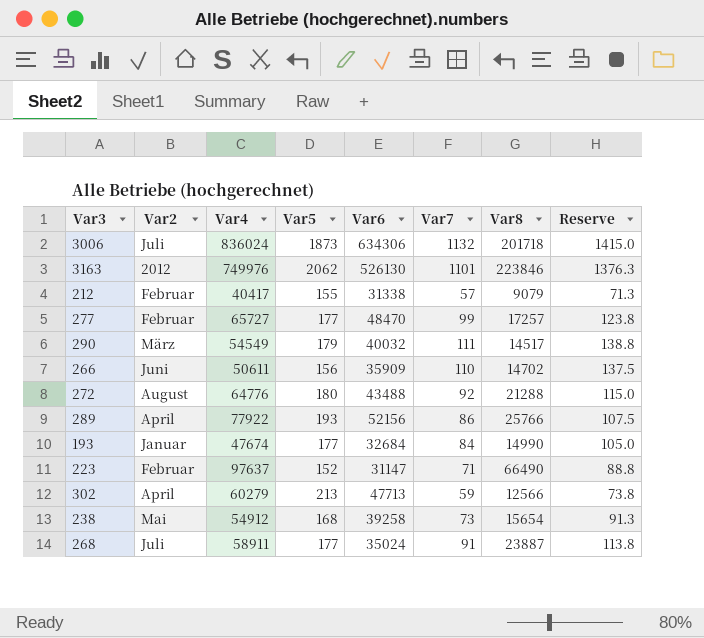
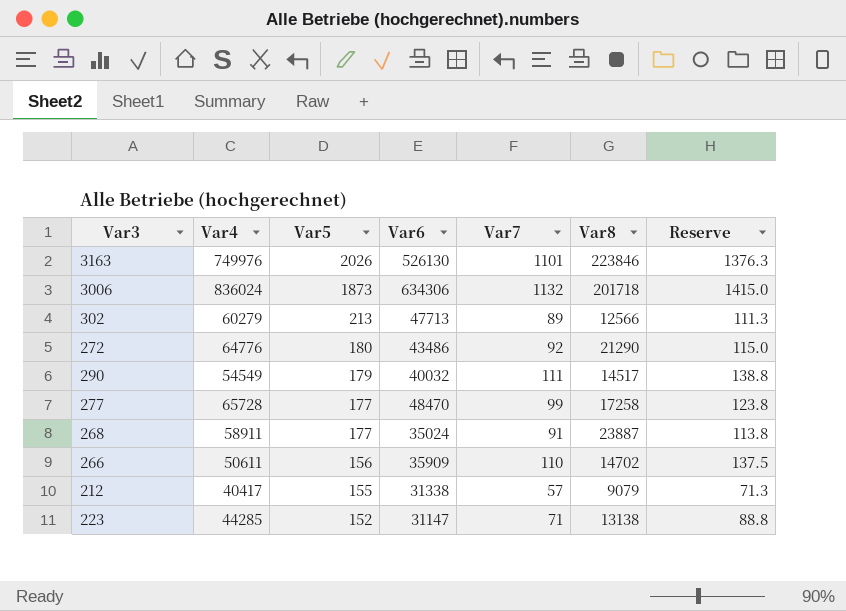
row order: none -> Var5 descending
column Var2 | position: 2 -> none
row 289: April | 77922 | 193 | 52156 | 86 | 25766 | 107.5 -> none
row 193: Januar | 47674 | 177 | 32684 | 84 | 14990 | 105.0 -> none
row 238: Mai | 54912 | 168 | 39258 | 73 | 15654 | 91.3 -> none
3163 | Var5: 2062 -> 2026
302 | Var7: 59 -> 89
302 | Reserve: 73.8 -> 111.3
272 | Var6: 43488 -> 43486
272 | Var8: 21288 -> 21290
277 | Var4: 65727 -> 65728
277 | Var8: 17257 -> 17258
223 | Var4: 97637 -> 44285
223 | Var8: 66490 -> 13138

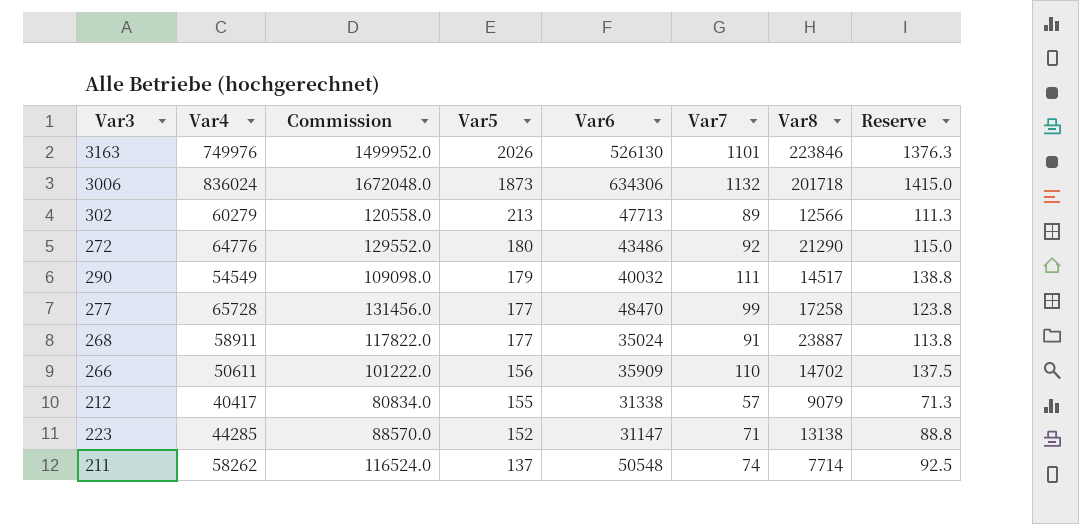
column Commission | formula: none -> [Var4] * 2
row 211: none -> 58262 | 116524.0 | 137 | 50548 | 74 | 7714 | 92.5

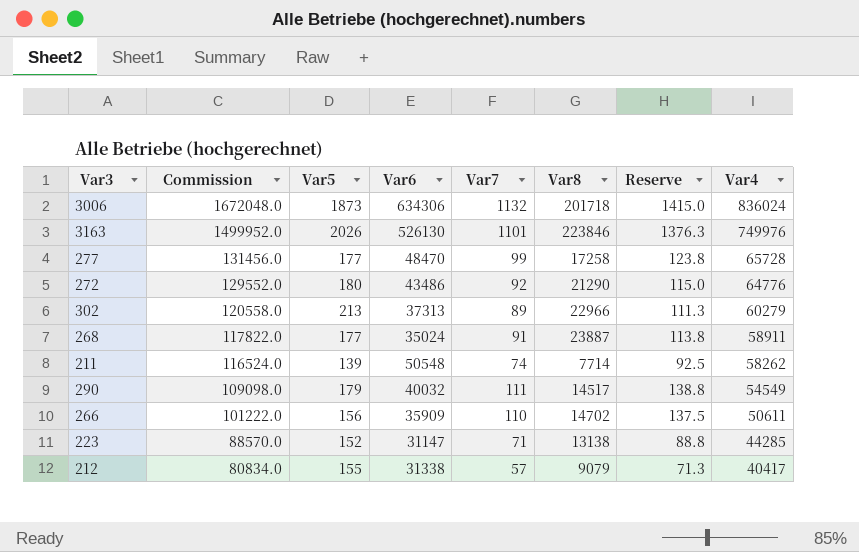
row order: Var5 descending -> Commission descending
column Var4 | position: 2 -> 8
302 | Var6: 47713 -> 37313
302 | Var8: 12566 -> 22966
211 | Var5: 137 -> 139

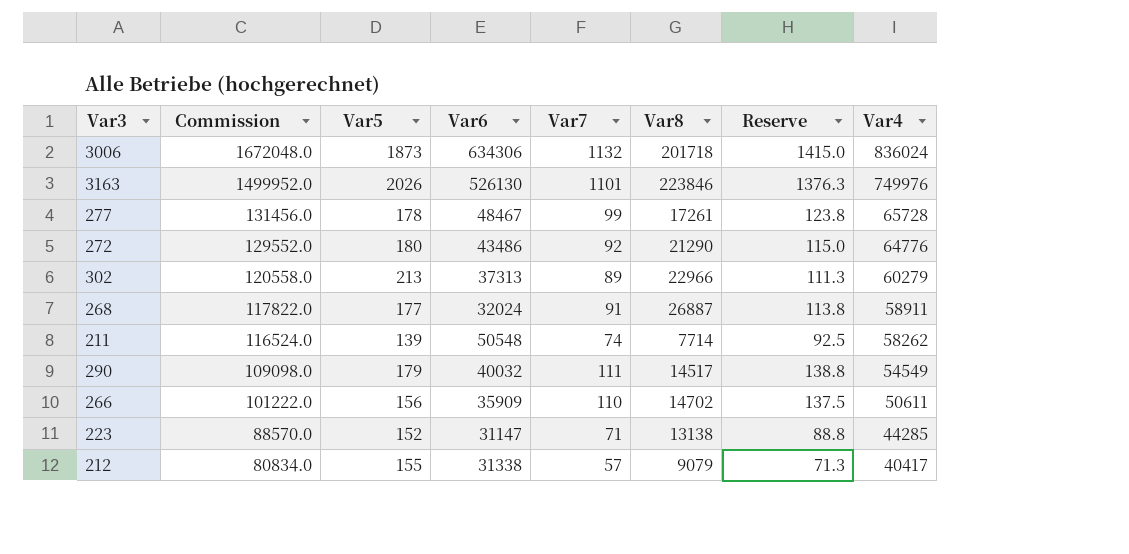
277 | Var5: 177 -> 178
277 | Var6: 48470 -> 48467
277 | Var8: 17258 -> 17261
268 | Var6: 35024 -> 32024
268 | Var8: 23887 -> 26887

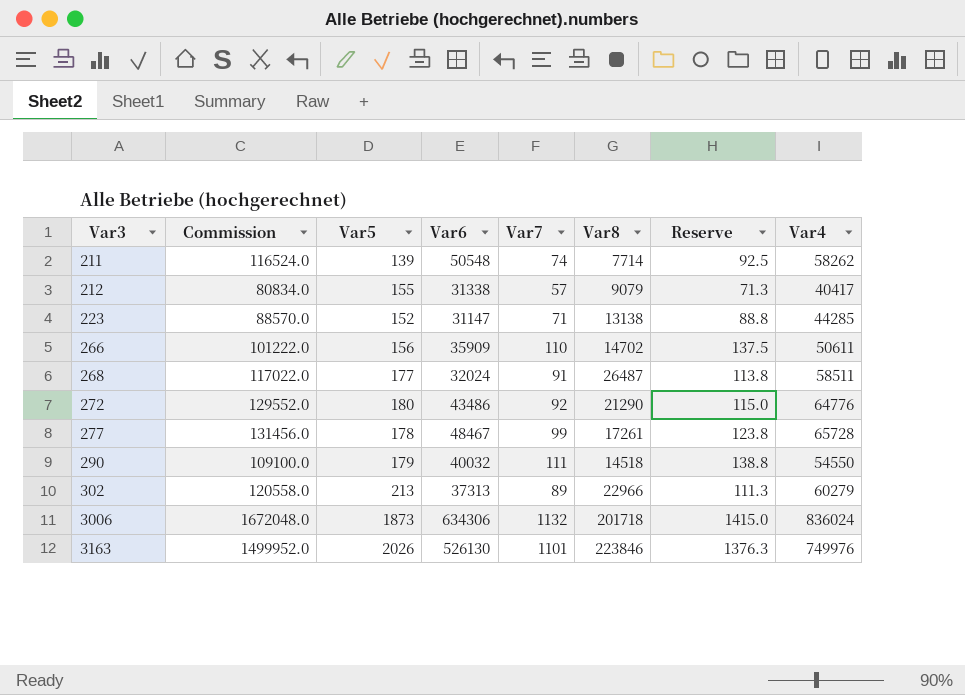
row order: Commission descending -> Var3 ascending
268 | Commission: 117822.0 -> 117022.0
268 | Var8: 26887 -> 26487
268 | Var4: 58911 -> 58511
290 | Commission: 109098.0 -> 109100.0
290 | Var8: 14517 -> 14518
290 | Var4: 54549 -> 54550

